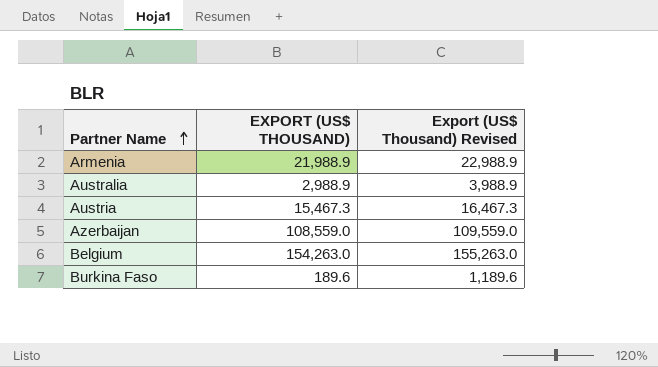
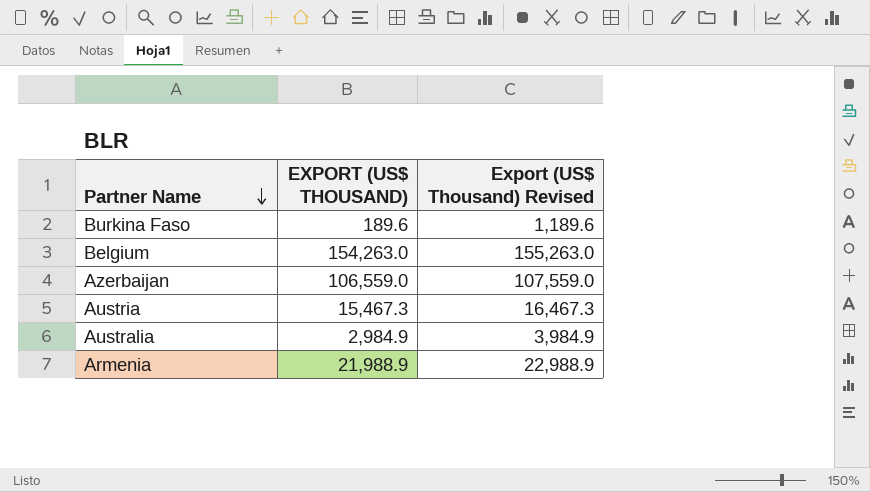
row order: Partner Name ascending -> Partner Name descending
Azerbaijan | EXPORT (US$ THOUSAND): 108,559.0 -> 106,559.0
Azerbaijan | Export (US$ Thousand) Revised: 109,559.0 -> 107,559.0
Australia | EXPORT (US$ THOUSAND): 2,988.9 -> 2,984.9
Australia | Export (US$ Thousand) Revised: 3,988.9 -> 3,984.9

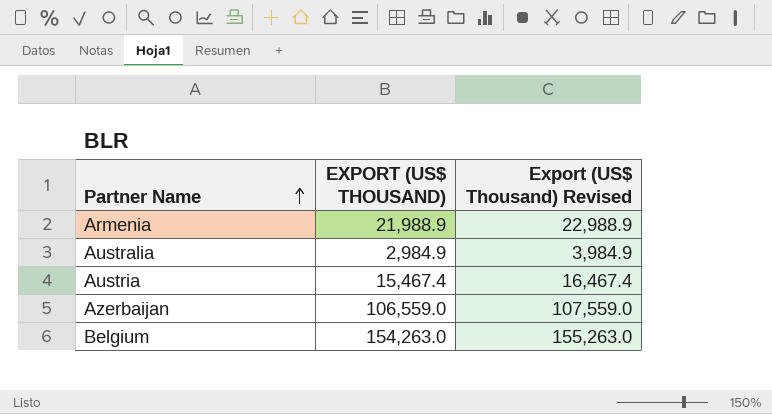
row order: Partner Name descending -> Partner Name ascending
row Burkina Faso: 189.6 | 1,189.6 -> none
Austria | EXPORT (US$ THOUSAND): 15,467.3 -> 15,467.4
Austria | Export (US$ Thousand) Revised: 16,467.3 -> 16,467.4

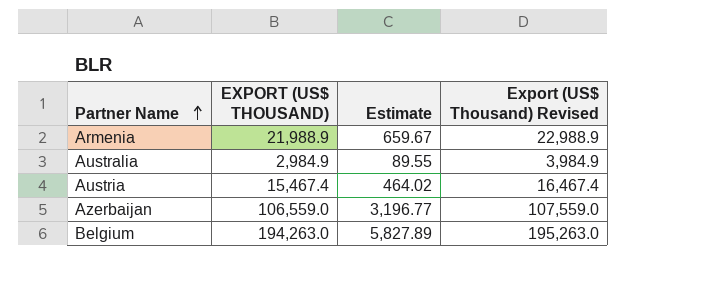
column Estimate | formula: none -> [EXPORT (US$ THOUSAND)] * 0.03
Belgium | EXPORT (US$ THOUSAND): 154,263.0 -> 194,263.0
Belgium | Export (US$ Thousand) Revised: 155,263.0 -> 195,263.0

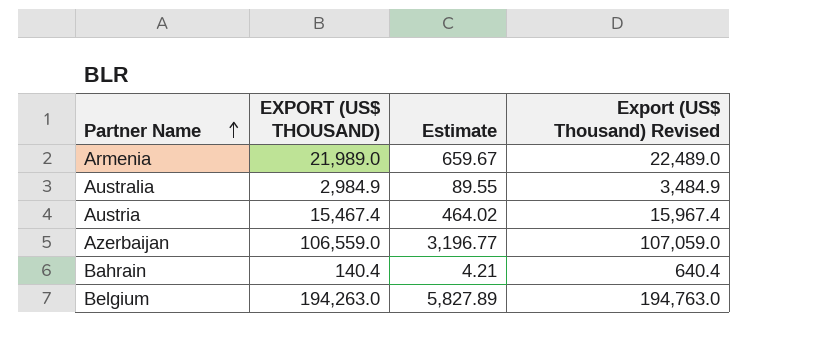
column Export (US$ Thousand) Revised | formula: [EXPORT (US$ THOUSAND)] + 1000 -> [EXPORT (US$ THOUSAND)] + 500
Armenia | EXPORT (US$ THOUSAND): 21,988.9 -> 21,989.0
row Bahrain: none -> 140.4 | 4.21 | 640.4

